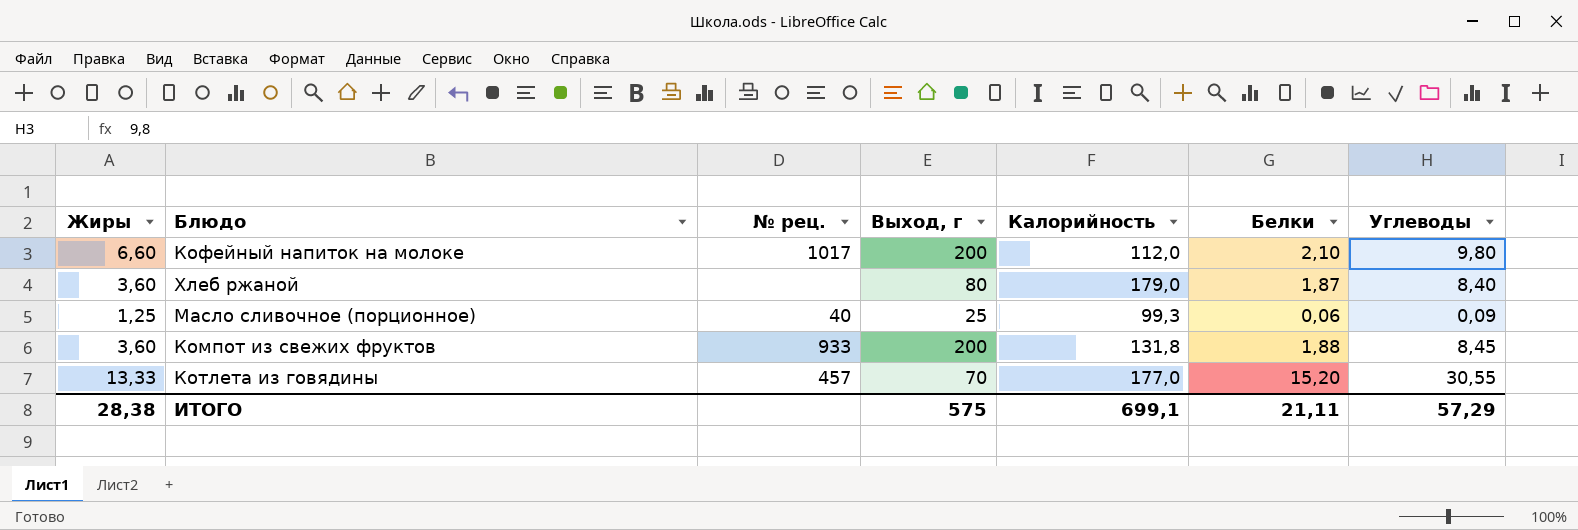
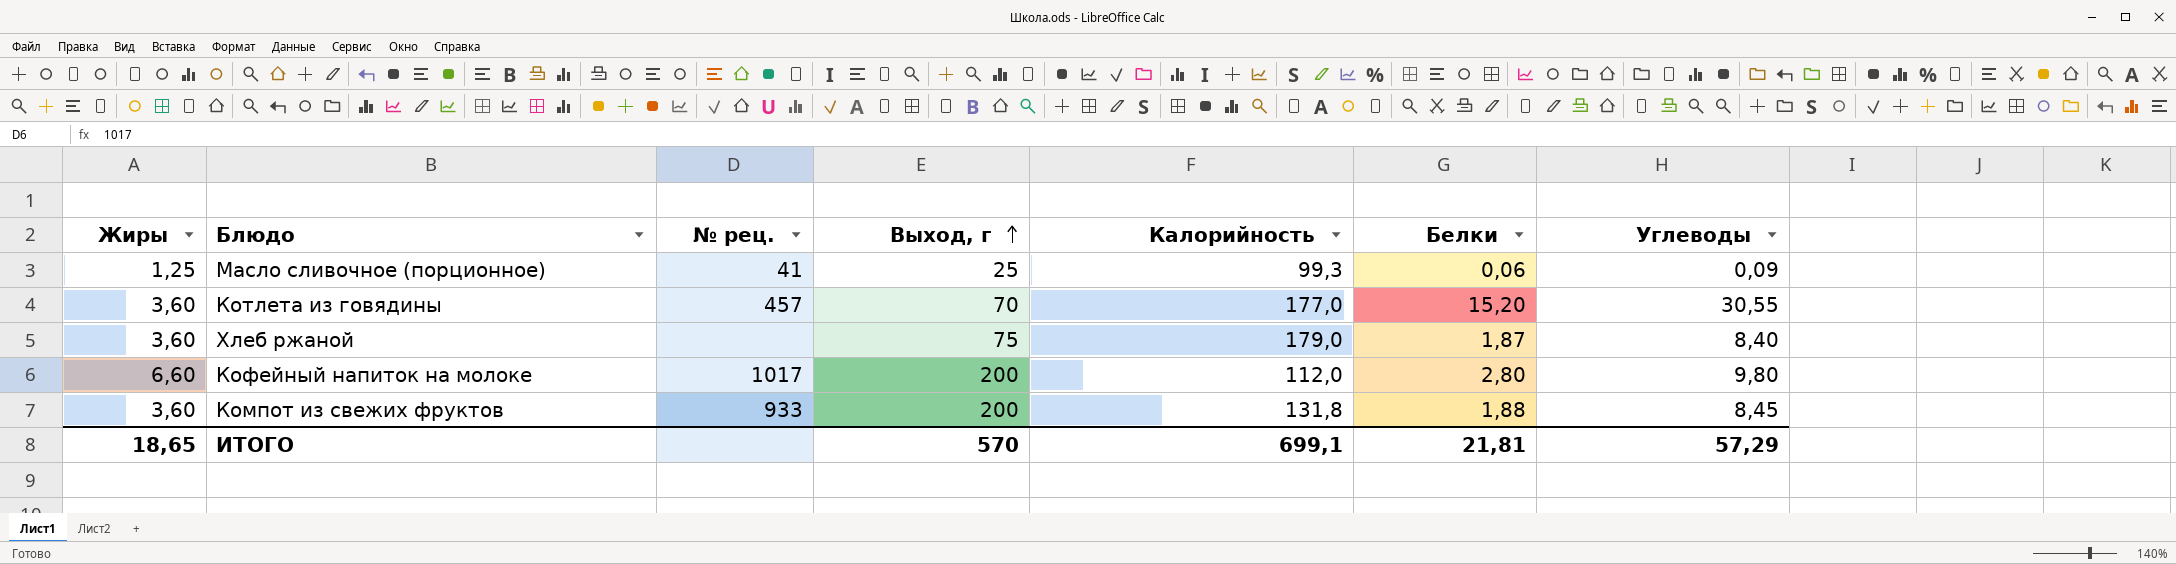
row order: none -> Выход, г ascending
Масло сливочное (порционное) | № рец.: 40 -> 41
Котлета из говядины | Жиры: 13,33 -> 3,60
Хлеб ржаной | Выход, г: 80 -> 75
Кофейный напиток на молоке | Белки: 2,10 -> 2,80
ИТОГО | Жиры: 28,38 -> 18,65
ИТОГО | Выход, г: 575 -> 570
ИТОГО | Белки: 21,11 -> 21,81

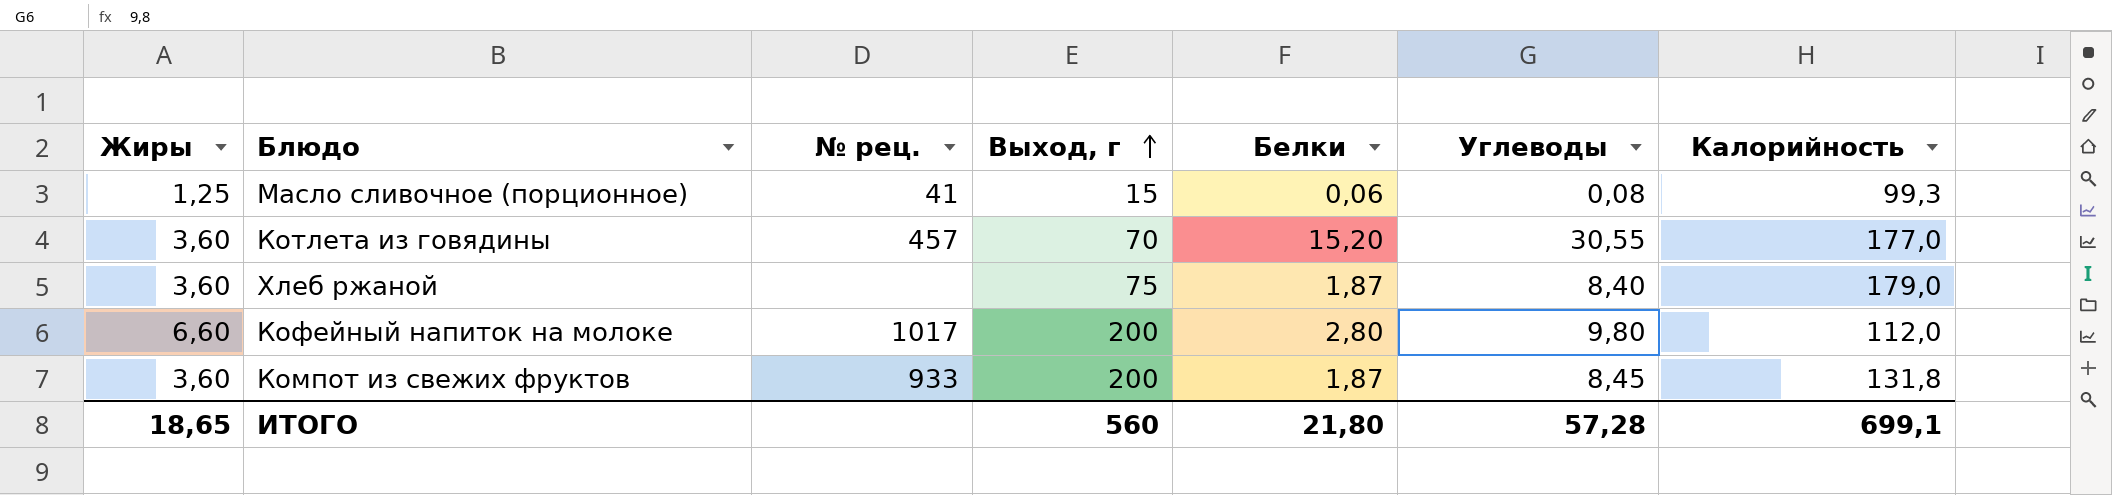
column Калорийность | position: 5 -> 7
Масло сливочное (порционное) | Выход, г: 25 -> 15
Масло сливочное (порционное) | Углеводы: 0,09 -> 0,08
Компот из свежих фруктов | Белки: 1,88 -> 1,87
ИТОГО | Выход, г: 570 -> 560
ИТОГО | Белки: 21,81 -> 21,80
ИТОГО | Углеводы: 57,29 -> 57,28

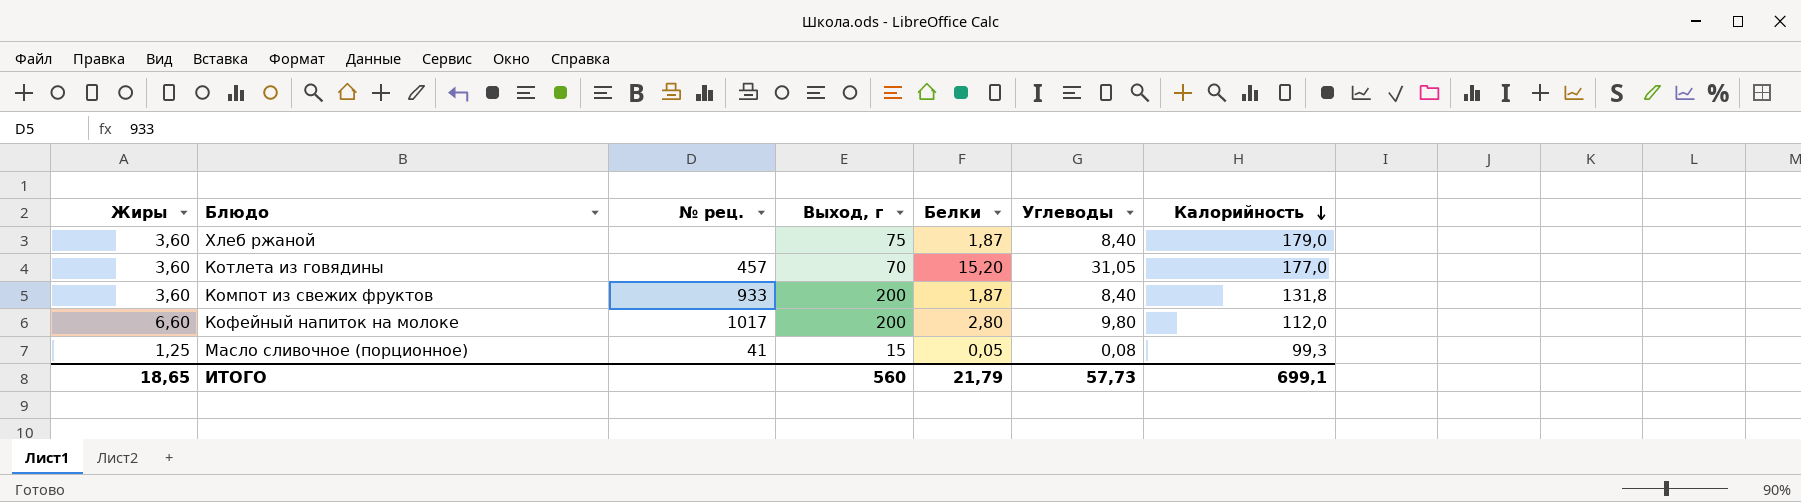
row order: Выход, г ascending -> Калорийность descending
Котлета из говядины | Углеводы: 30,55 -> 31,05
Компот из свежих фруктов | Углеводы: 8,45 -> 8,40
Масло сливочное (порционное) | Белки: 0,06 -> 0,05
ИТОГО | Белки: 21,80 -> 21,79
ИТОГО | Углеводы: 57,28 -> 57,73

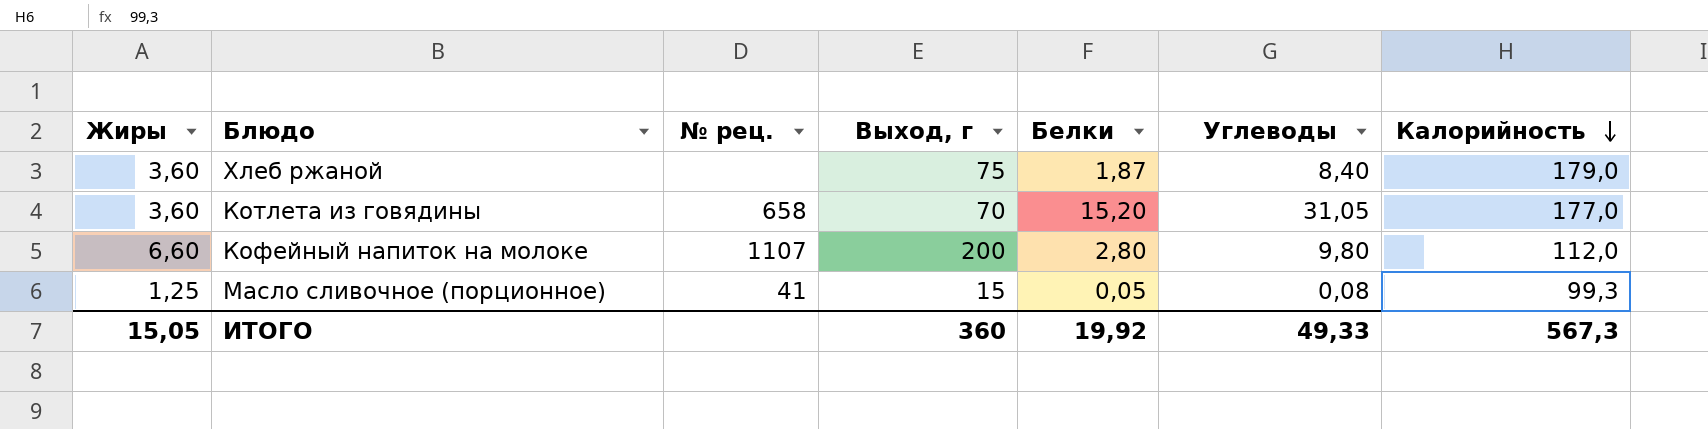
row Компот из свежих фруктов: 3,60 | 933 | 200 | 1,87 | 8,40 | 131,8 -> none
Котлета из говядины | № рец.: 457 -> 658
Кофейный напиток на молоке | № рец.: 1017 -> 1107
ИТОГО | Жиры: 18,65 -> 15,05
ИТОГО | Выход, г: 560 -> 360
ИТОГО | Белки: 21,79 -> 19,92
ИТОГО | Углеводы: 57,73 -> 49,33
ИТОГО | Калорийность: 699,1 -> 567,3

